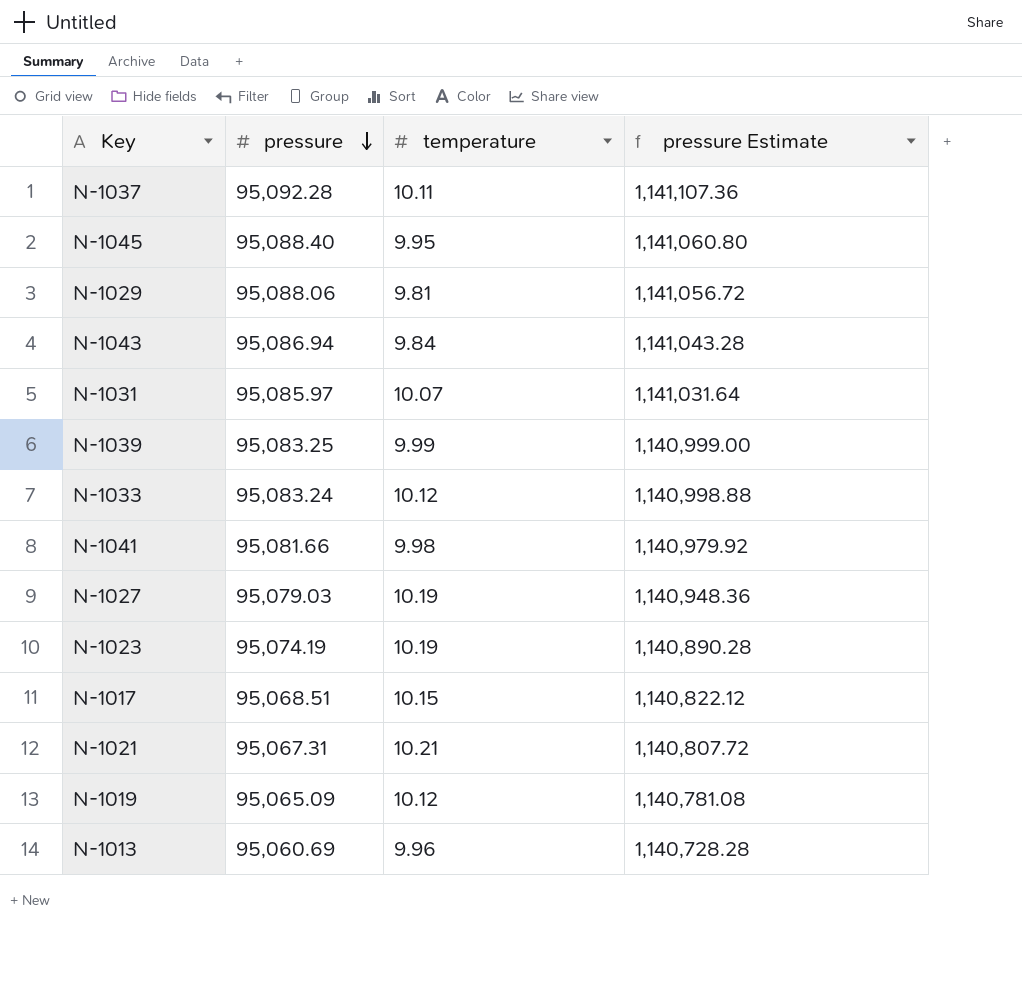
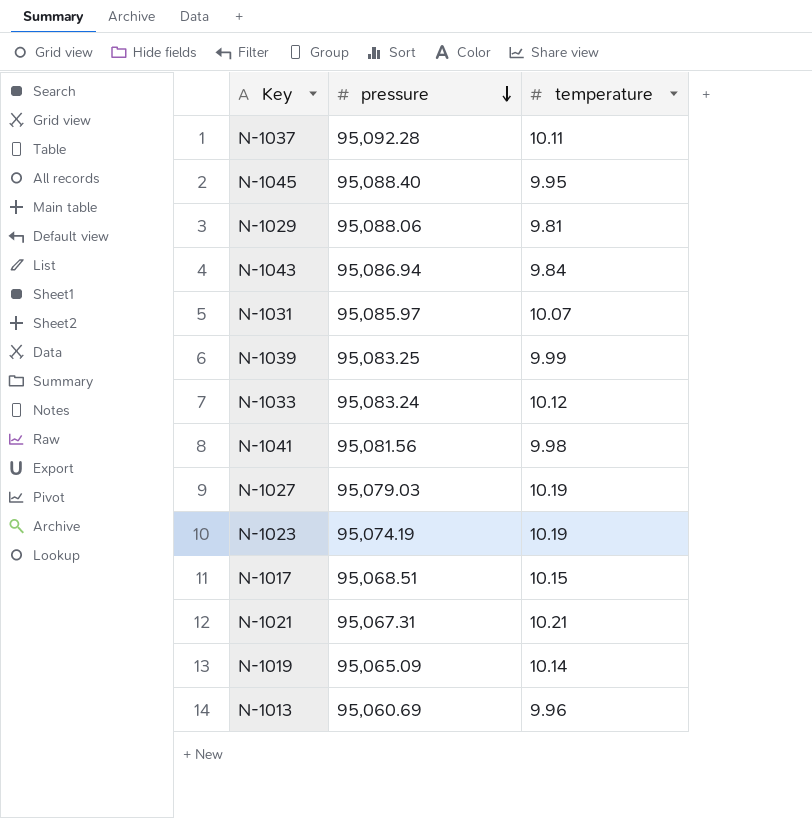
column pressure Estimate | formula: [pressure] * 12 -> none
N-1041 | pressure: 95,081.66 -> 95,081.56
N-1019 | temperature: 10.12 -> 10.14

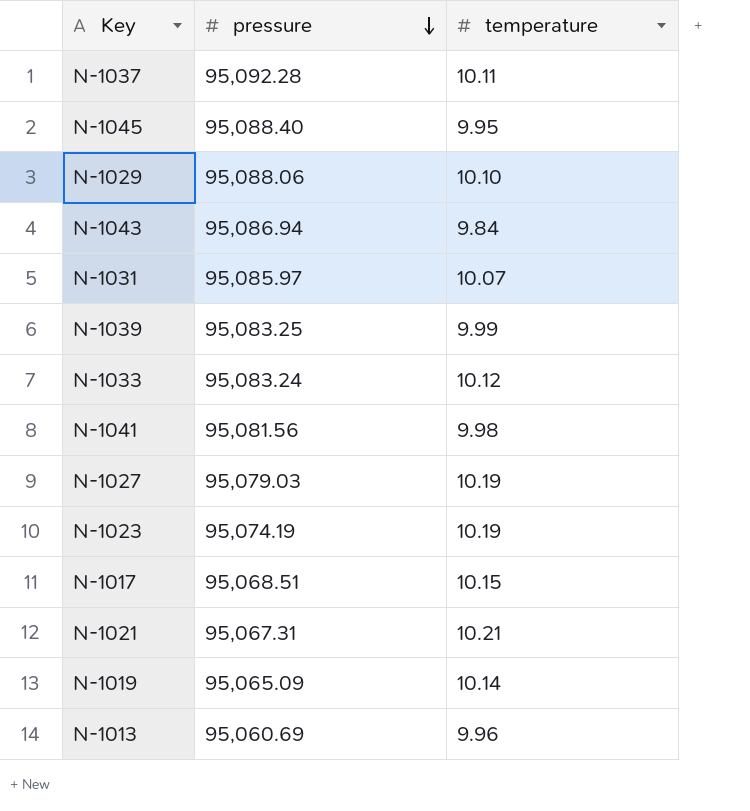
N-1029 | temperature: 9.81 -> 10.10

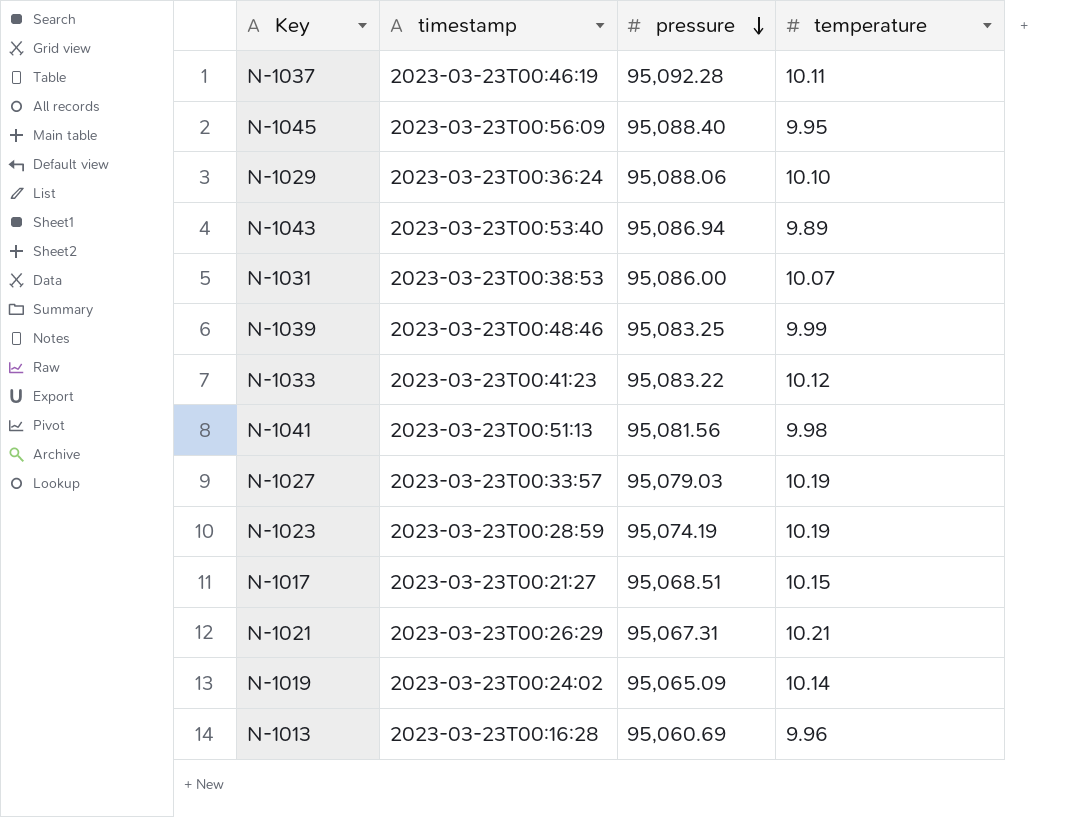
column timestamp | position: none -> 2
N-1043 | temperature: 9.84 -> 9.89
N-1031 | pressure: 95,085.97 -> 95,086.00
N-1033 | pressure: 95,083.24 -> 95,083.22

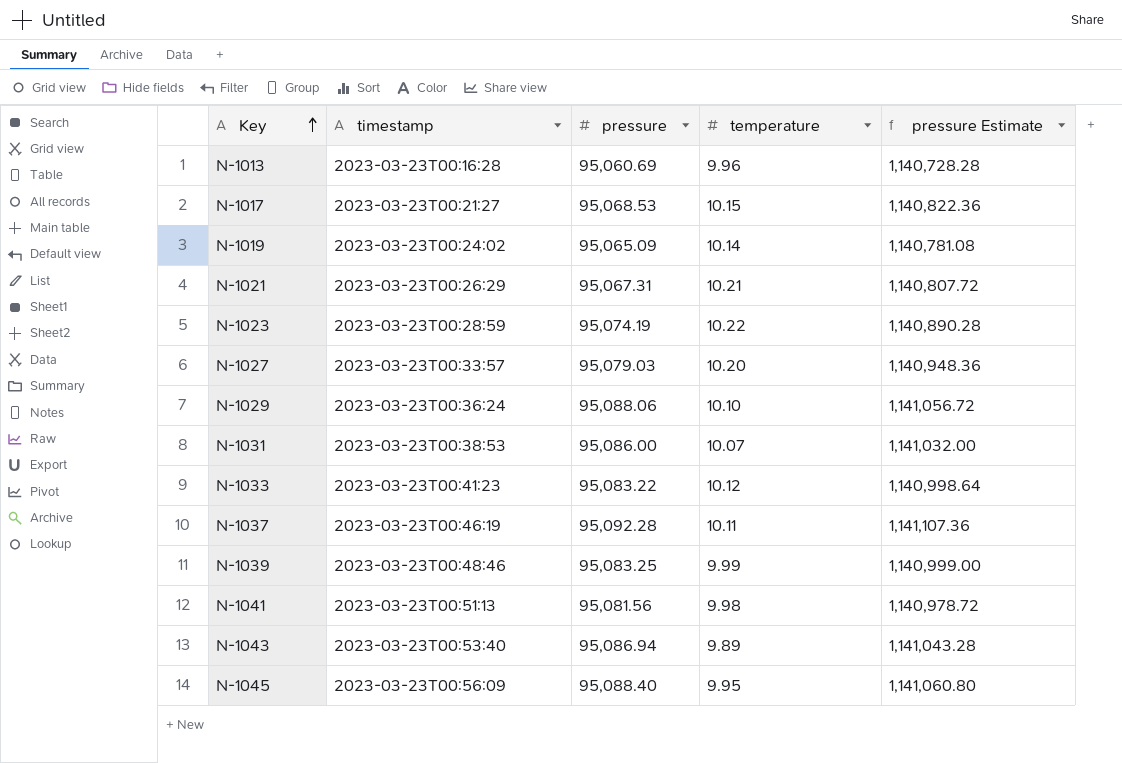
row order: pressure descending -> Key ascending
column pressure Estimate | formula: none -> [pressure] * 12
N-1017 | pressure: 95,068.51 -> 95,068.53
N-1023 | temperature: 10.19 -> 10.22
N-1027 | temperature: 10.19 -> 10.20

